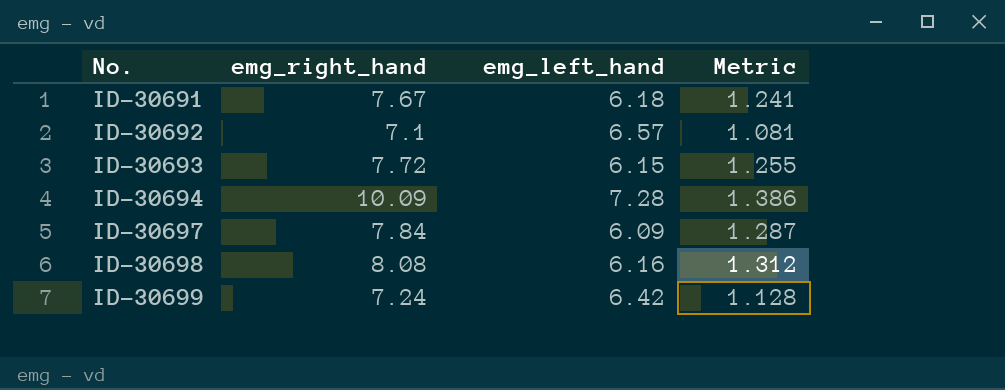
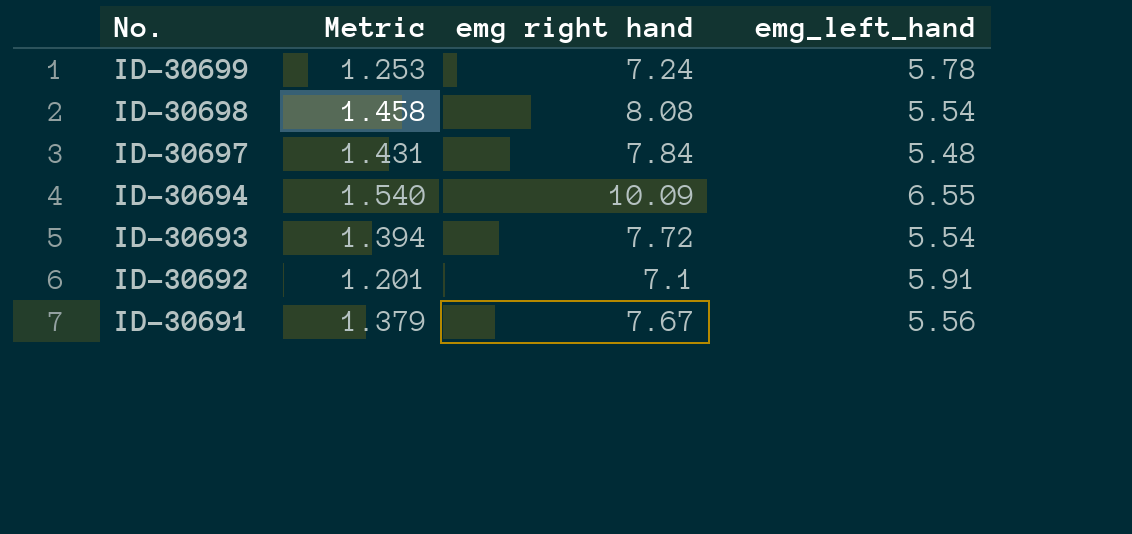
row order: No. ascending -> No. descending
column Metric | position: 4 -> 2
column name: emg_right_hand -> emg right hand
ID-30699 | Metric: 1.128 -> 1.253
ID-30699 | emg_left_hand: 6.42 -> 5.78
ID-30698 | Metric: 1.312 -> 1.458
ID-30698 | emg_left_hand: 6.16 -> 5.54
ID-30697 | Metric: 1.287 -> 1.431
ID-30697 | emg_left_hand: 6.09 -> 5.48
ID-30694 | Metric: 1.386 -> 1.540
ID-30694 | emg_left_hand: 7.28 -> 6.55
ID-30693 | Metric: 1.255 -> 1.394
ID-30693 | emg_left_hand: 6.15 -> 5.54
ID-30692 | Metric: 1.081 -> 1.201
ID-30692 | emg_left_hand: 6.57 -> 5.91
ID-30691 | Metric: 1.241 -> 1.379
ID-30691 | emg_left_hand: 6.18 -> 5.56

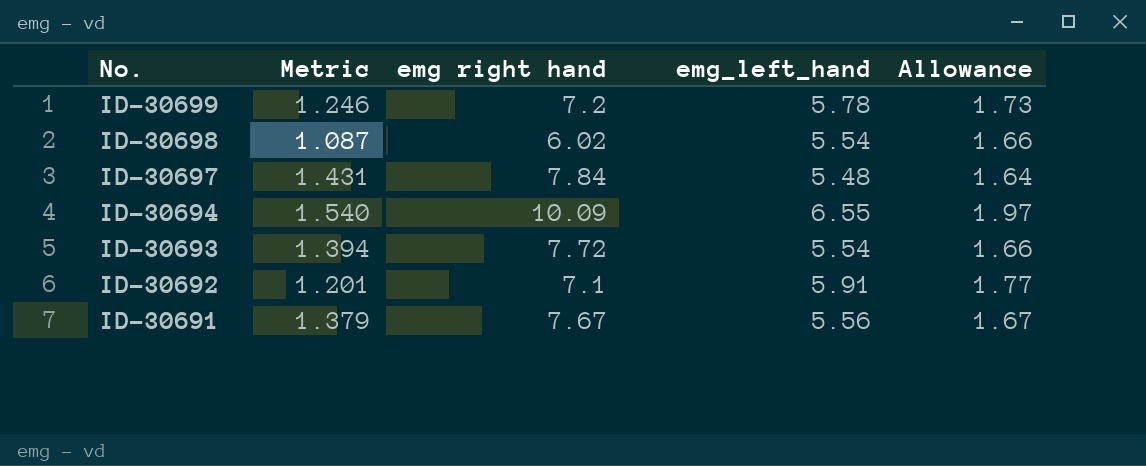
column Allowance | formula: none -> [emg_left_hand] * 0.3
ID-30699 | Metric: 1.253 -> 1.246
ID-30699 | emg right hand: 7.24 -> 7.2
ID-30698 | Metric: 1.458 -> 1.087
ID-30698 | emg right hand: 8.08 -> 6.02

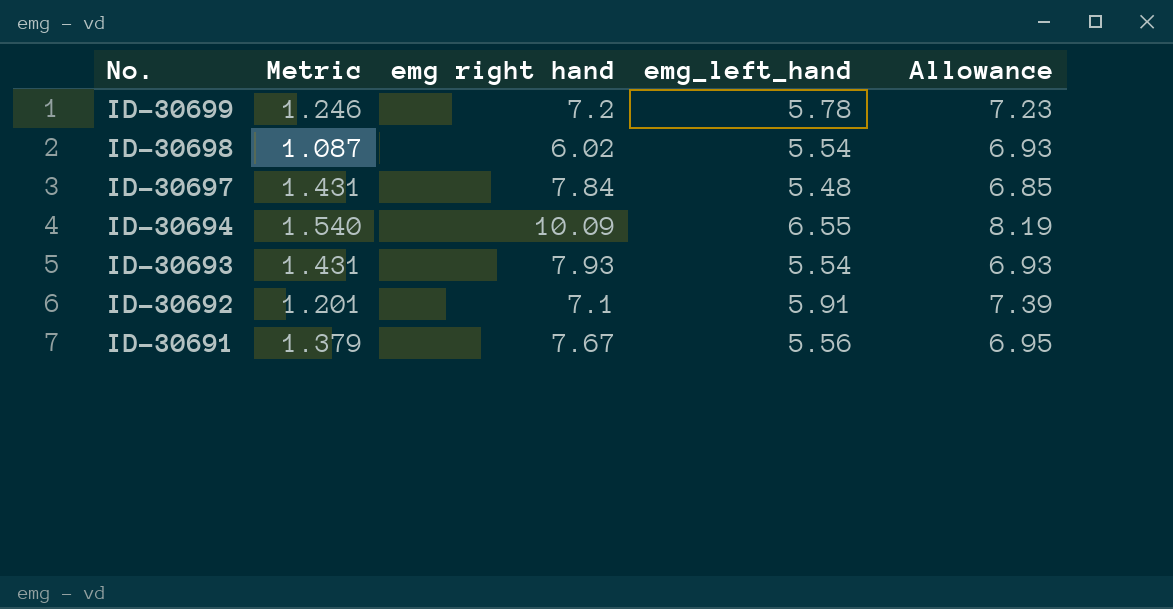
column Allowance | formula: [emg_left_hand] * 0.3 -> [emg_left_hand] * 1.25
ID-30693 | Metric: 1.394 -> 1.431
ID-30693 | emg right hand: 7.72 -> 7.93

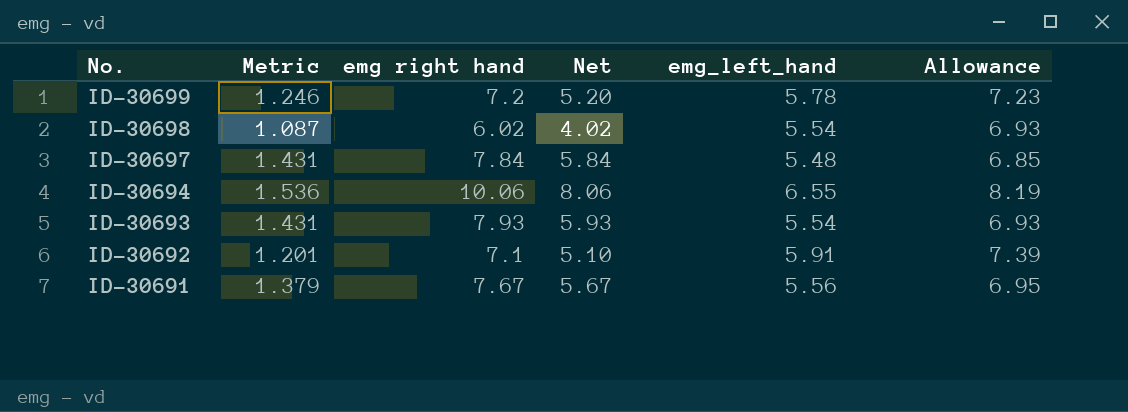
column Net | formula: none -> [emg right hand] - 2
ID-30694 | Metric: 1.540 -> 1.536
ID-30694 | emg right hand: 10.09 -> 10.06

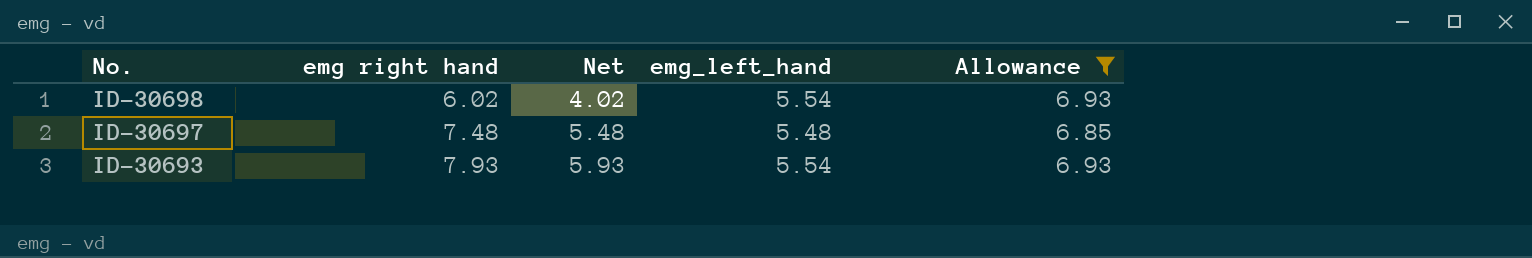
filter: none -> Allowance <= 6.93
column Metric | formula: [emg right hand] / [emg_left_hand] -> none
ID-30697 | emg right hand: 7.84 -> 7.48
ID-30697 | Net: 5.84 -> 5.48

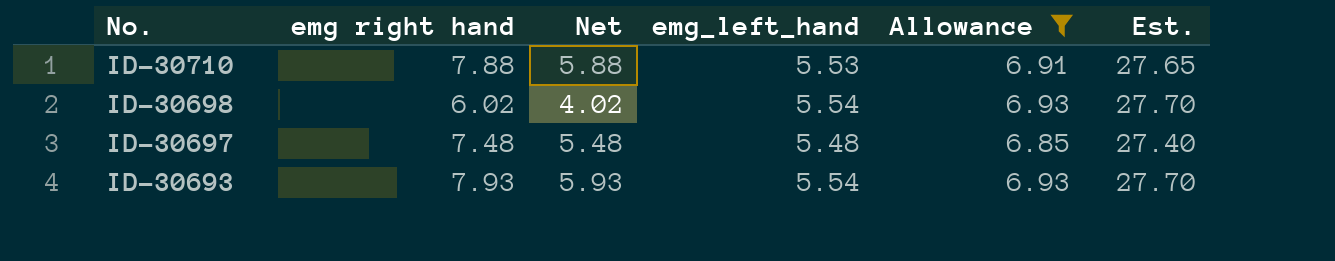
column Est. | formula: none -> [emg_left_hand] * 5
row ID-30710: none -> 7.88 | 5.88 | 5.53 | 6.91 | 27.65

